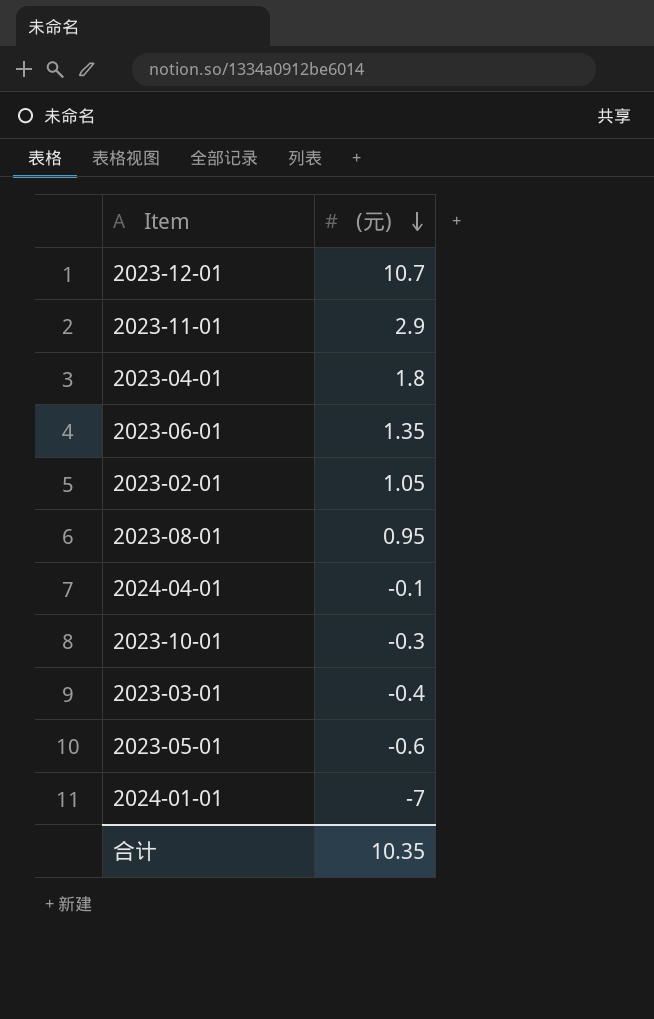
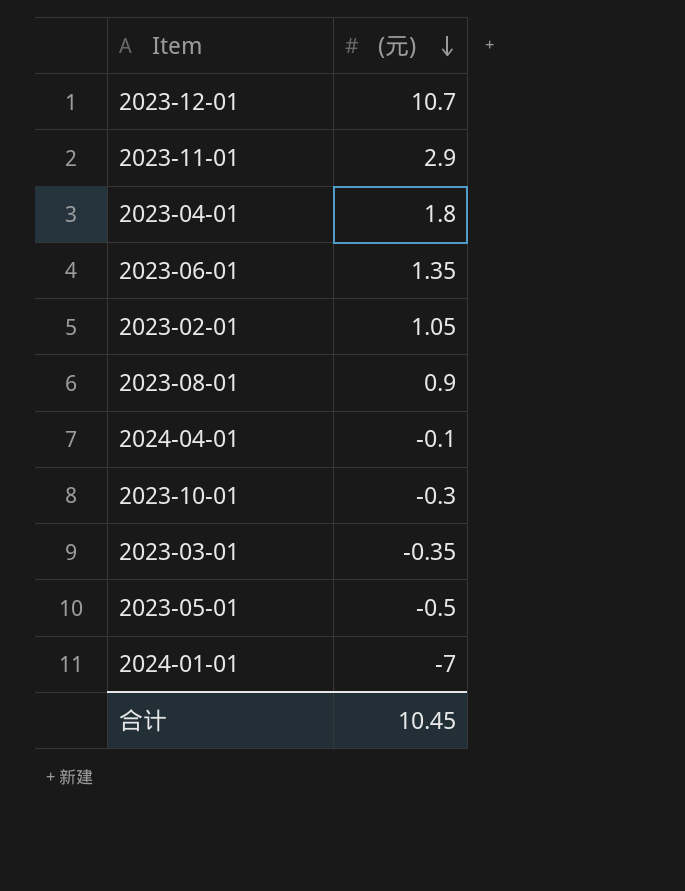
2023-08-01 | (元): 0.95 -> 0.9
2023-03-01 | (元): -0.4 -> -0.35
2023-05-01 | (元): -0.6 -> -0.5
合计 | (元): 10.35 -> 10.45

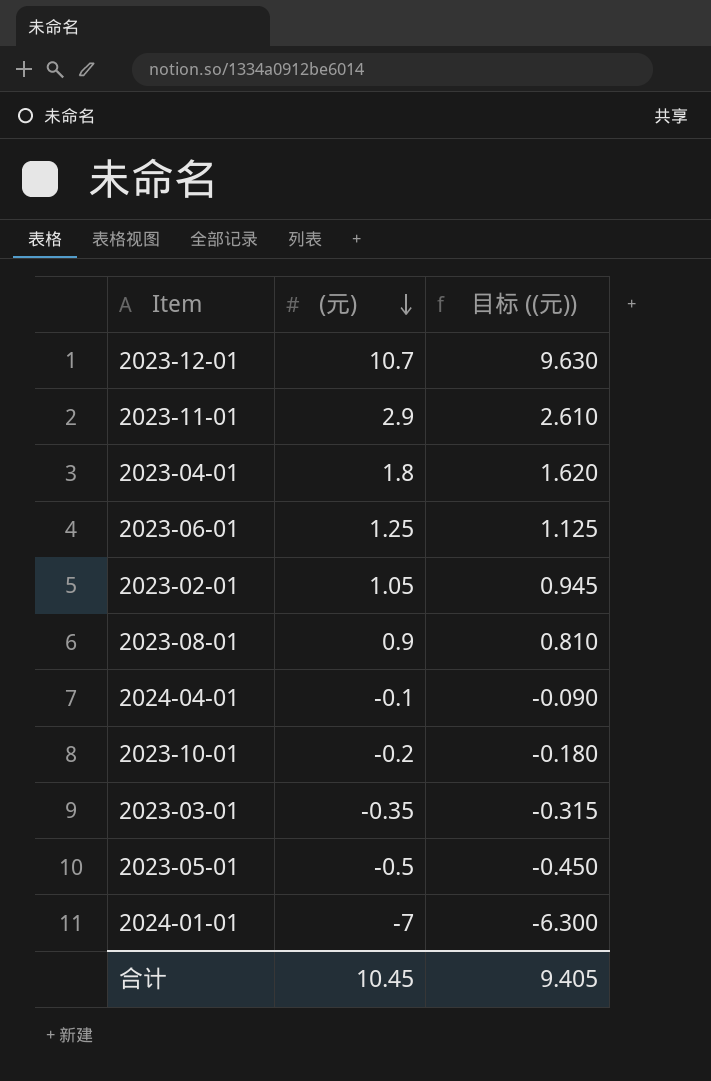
column 目标 ((元)) | formula: none -> [(元)] * 0.9
2023-06-01 | (元): 1.35 -> 1.25
2023-10-01 | (元): -0.3 -> -0.2

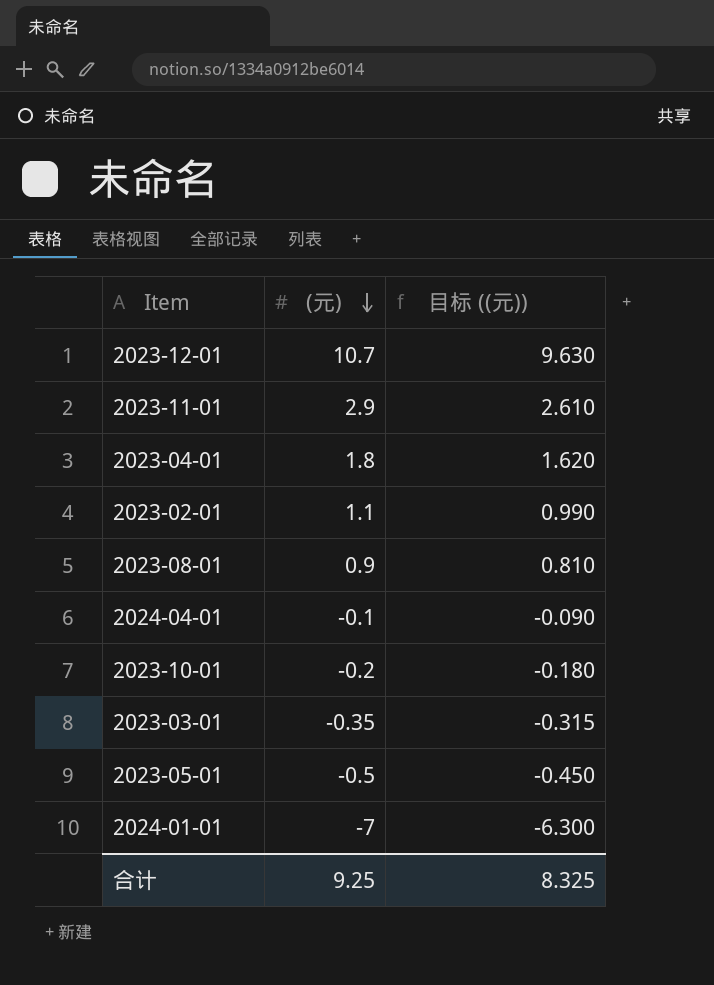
row 2023-06-01: 1.25 | 1.125 -> none
2023-02-01 | (元): 1.05 -> 1.1
2023-02-01 | 目标 ((元)): 0.945 -> 0.990
合计 | (元): 10.45 -> 9.25
合计 | 目标 ((元)): 9.405 -> 8.325

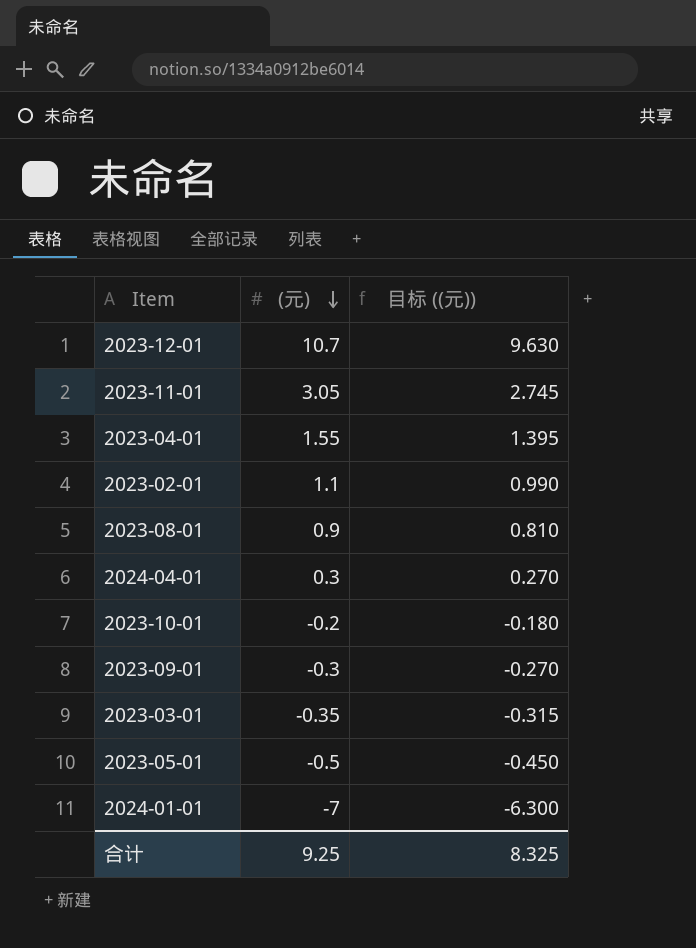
2023-11-01 | (元): 2.9 -> 3.05
2023-11-01 | 目标 ((元)): 2.610 -> 2.745
2023-04-01 | (元): 1.8 -> 1.55
2023-04-01 | 目标 ((元)): 1.620 -> 1.395
2024-04-01 | (元): -0.1 -> 0.3
2024-04-01 | 目标 ((元)): -0.090 -> 0.270
row 2023-09-01: none -> -0.3 | -0.270

